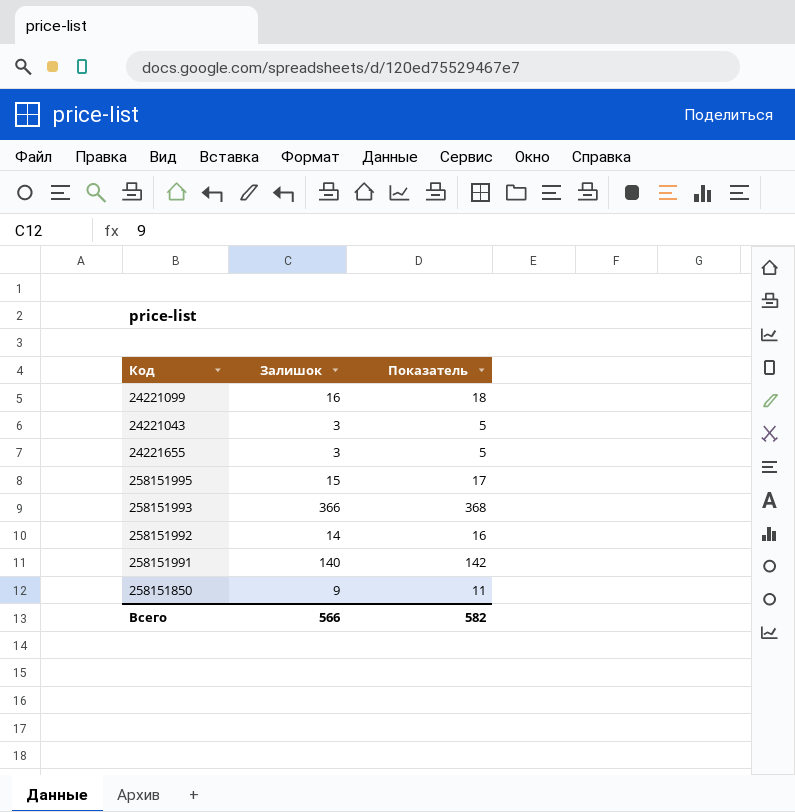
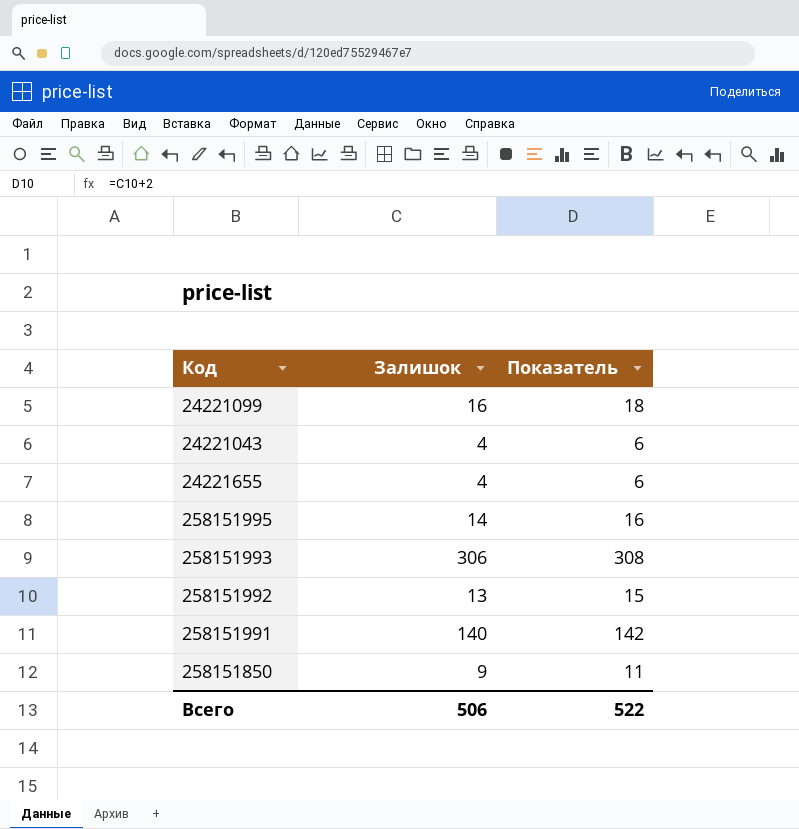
24221043 | Залишок: 3 -> 4
24221043 | Показатель: 5 -> 6
24221655 | Залишок: 3 -> 4
24221655 | Показатель: 5 -> 6
258151995 | Залишок: 15 -> 14
258151995 | Показатель: 17 -> 16
258151993 | Залишок: 366 -> 306
258151993 | Показатель: 368 -> 308
258151992 | Залишок: 14 -> 13
258151992 | Показатель: 16 -> 15
Всего | Залишок: 566 -> 506
Всего | Показатель: 582 -> 522

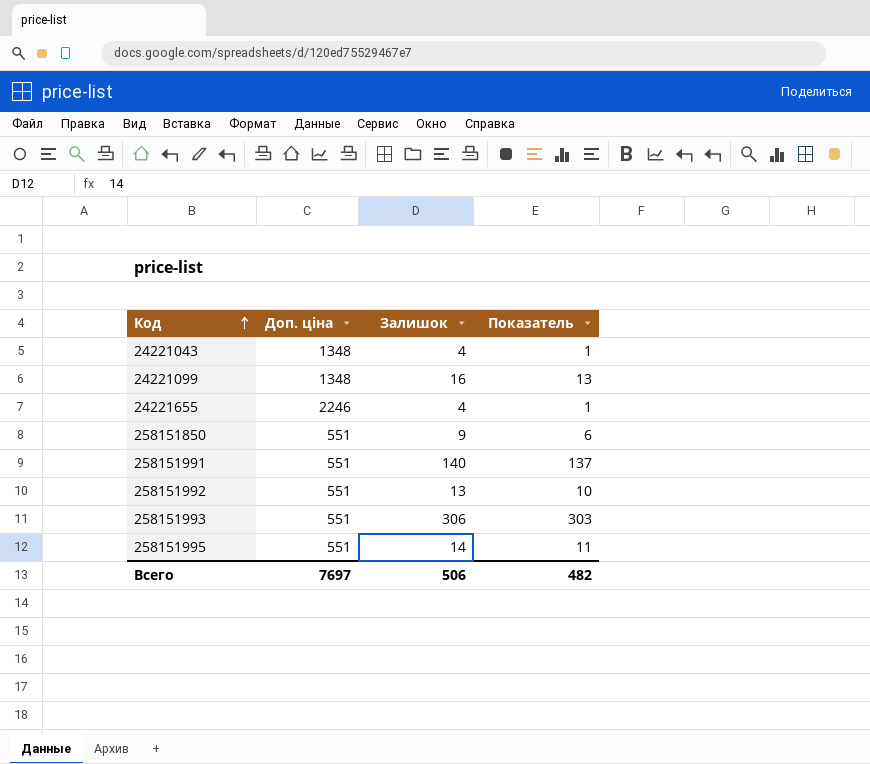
row order: none -> Код ascending
column Доп. ціна | position: none -> 2
column Показатель | formula: [Залишок] + 2 -> [Залишок] - 3
Всего | Показатель: 522 -> 482

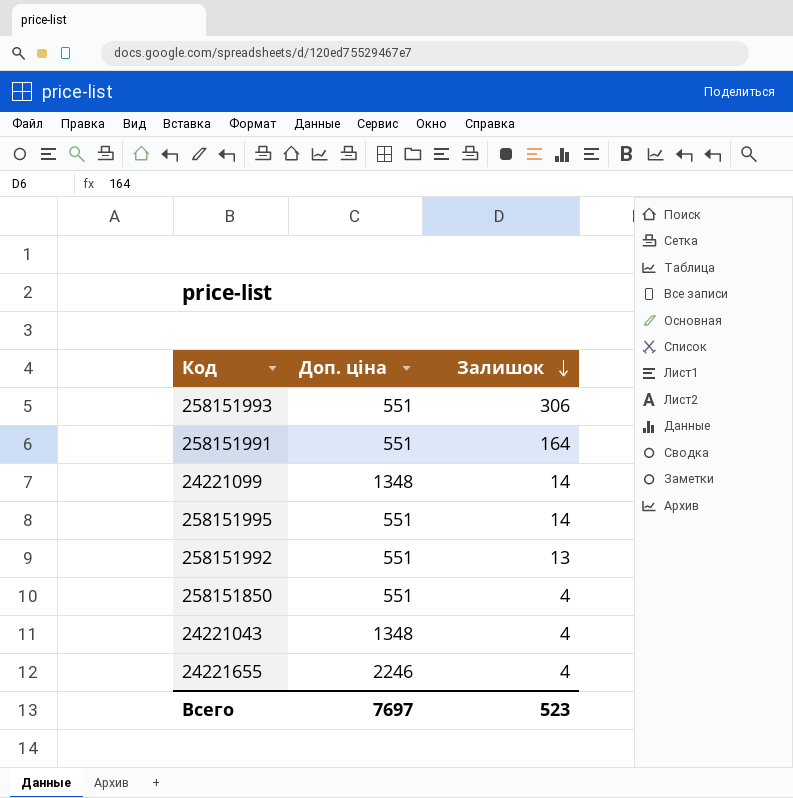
row order: Код ascending -> Залишок descending
column Показатель | formula: [Залишок] - 3 -> none
258151991 | Залишок: 140 -> 164
24221099 | Залишок: 16 -> 14
258151850 | Залишок: 9 -> 4
Всего | Залишок: 506 -> 523

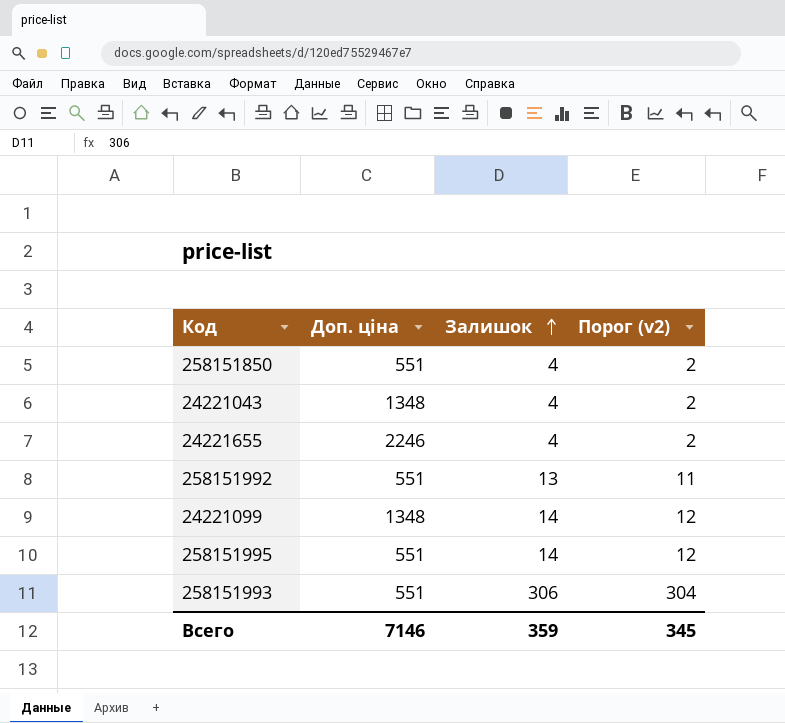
row order: Залишок descending -> Залишок ascending
column Порог (v2) | formula: none -> [Залишок] - 2
row 258151991: 551 | 164 -> none
Всего | Доп. ціна: 7697 -> 7146
Всего | Залишок: 523 -> 359

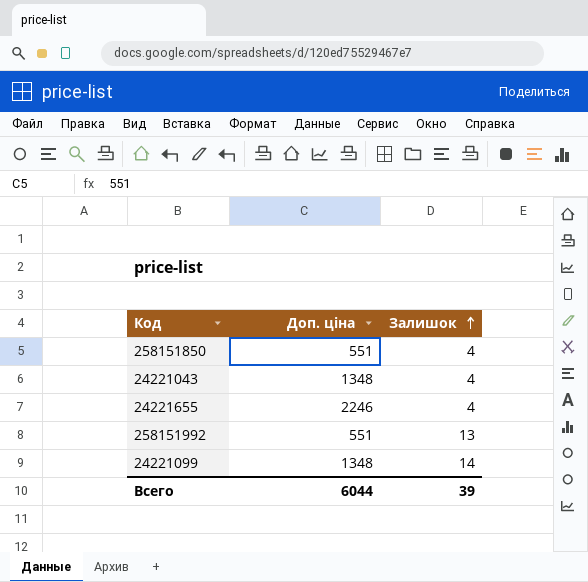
column Порог (v2) | formula: [Залишок] - 2 -> none
row 258151995: 551 | 14 | 12 -> none
row 258151993: 551 | 306 | 304 -> none
Всего | Доп. ціна: 7146 -> 6044
Всего | Залишок: 359 -> 39

